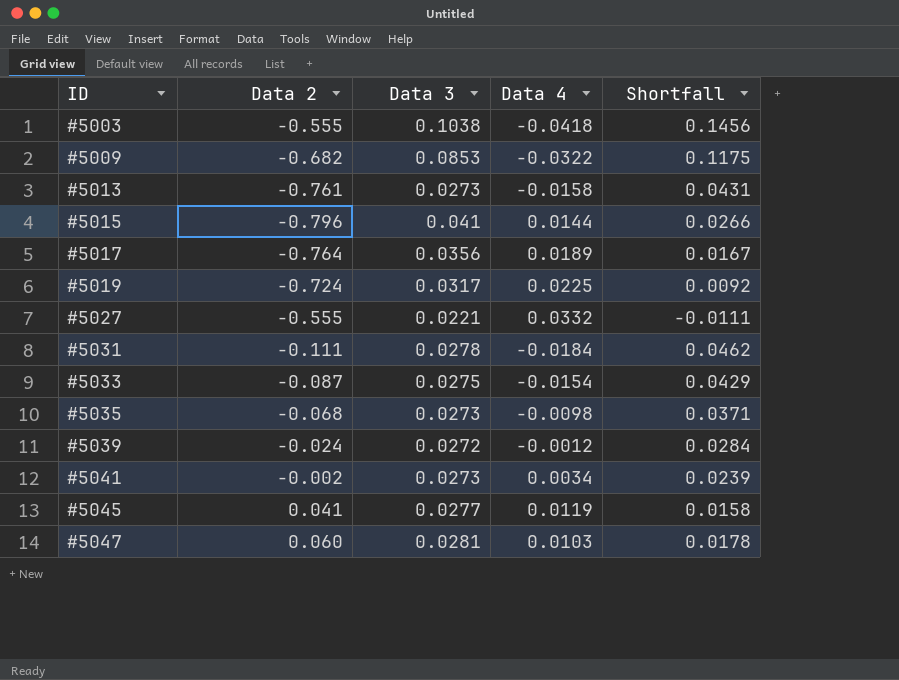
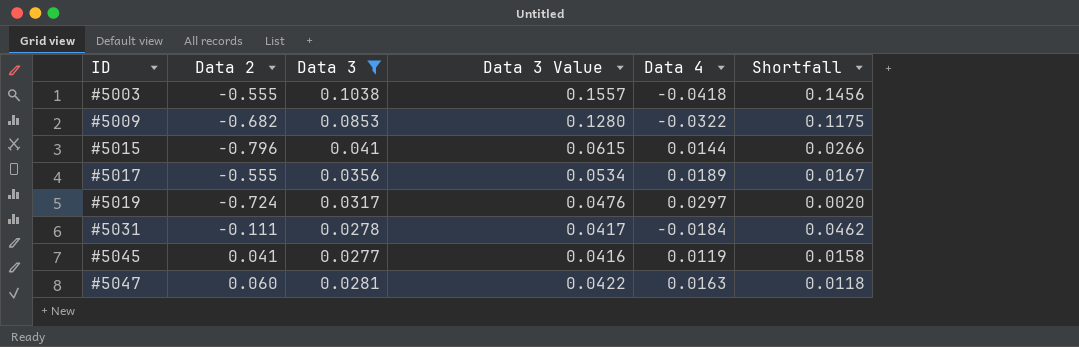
filter: none -> Data 3 >= 0.0277
column Data 3 Value | formula: none -> [Data 3] * 1.5
#5017 | Data 2: -0.764 -> -0.555
#5019 | Data 4: 0.0225 -> 0.0297
#5019 | Shortfall: 0.0092 -> 0.0020
#5047 | Data 4: 0.0103 -> 0.0163
#5047 | Shortfall: 0.0178 -> 0.0118

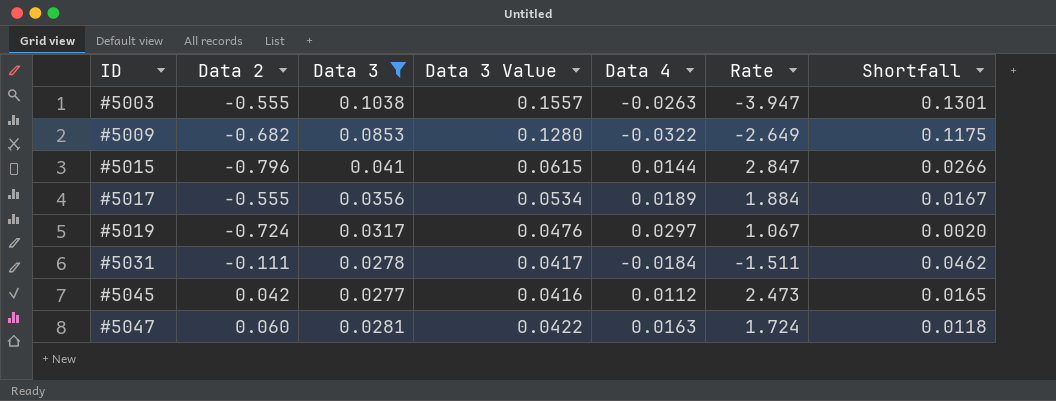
column Rate | formula: none -> [Data 3] / [Data 4]
#5003 | Data 4: -0.0418 -> -0.0263
#5003 | Shortfall: 0.1456 -> 0.1301
#5045 | Data 2: 0.041 -> 0.042
#5045 | Data 4: 0.0119 -> 0.0112
#5045 | Shortfall: 0.0158 -> 0.0165

